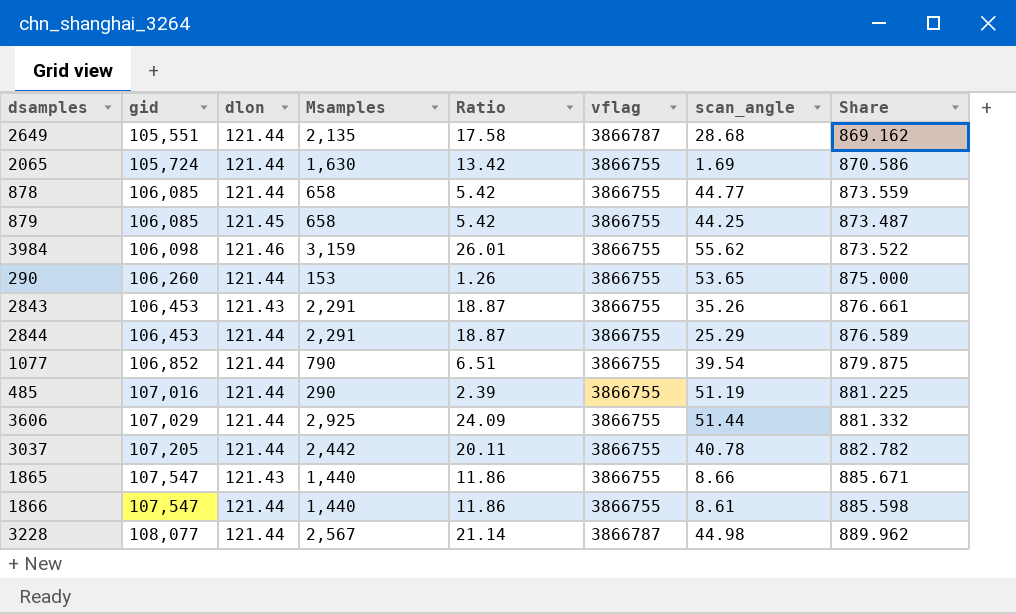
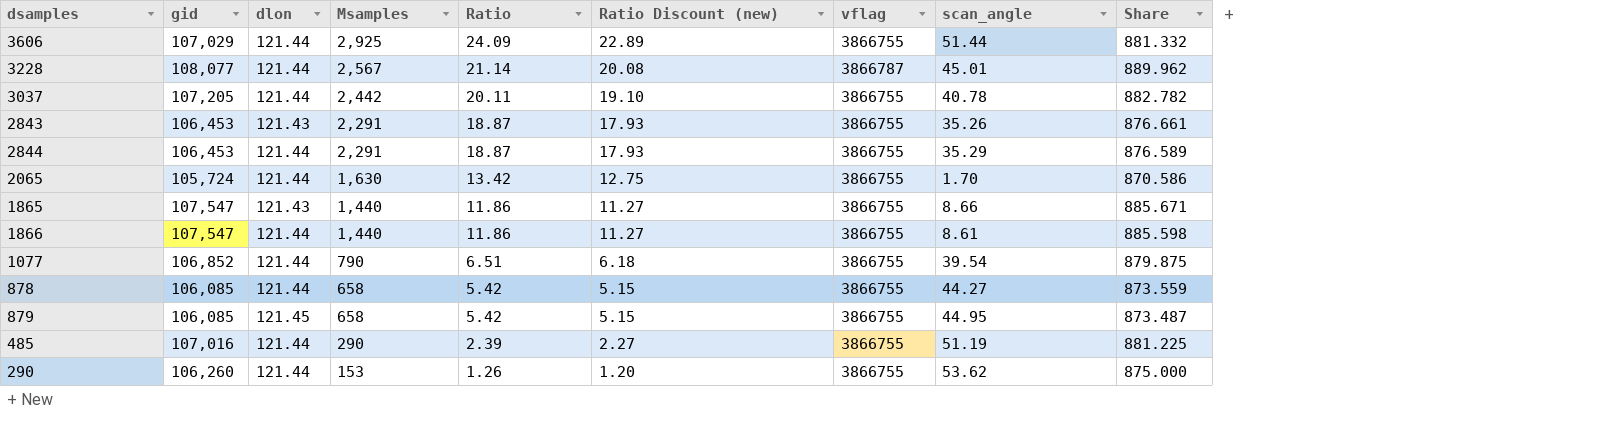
row order: gid ascending -> Msamples descending
column Ratio Discount (new) | formula: none -> [Ratio] * 0.95
row 2649: 105,551 | 121.44 | 2,135 | 17.58 | 3866787 | 28.68 | 869.162 -> none
row 3984: 106,098 | 121.46 | 3,159 | 26.01 | 3866755 | 55.62 | 873.522 -> none
3228 | scan_angle: 44.98 -> 45.01
2844 | scan_angle: 25.29 -> 35.29
2065 | scan_angle: 1.69 -> 1.70
878 | scan_angle: 44.77 -> 44.27
879 | scan_angle: 44.25 -> 44.95
290 | scan_angle: 53.65 -> 53.62

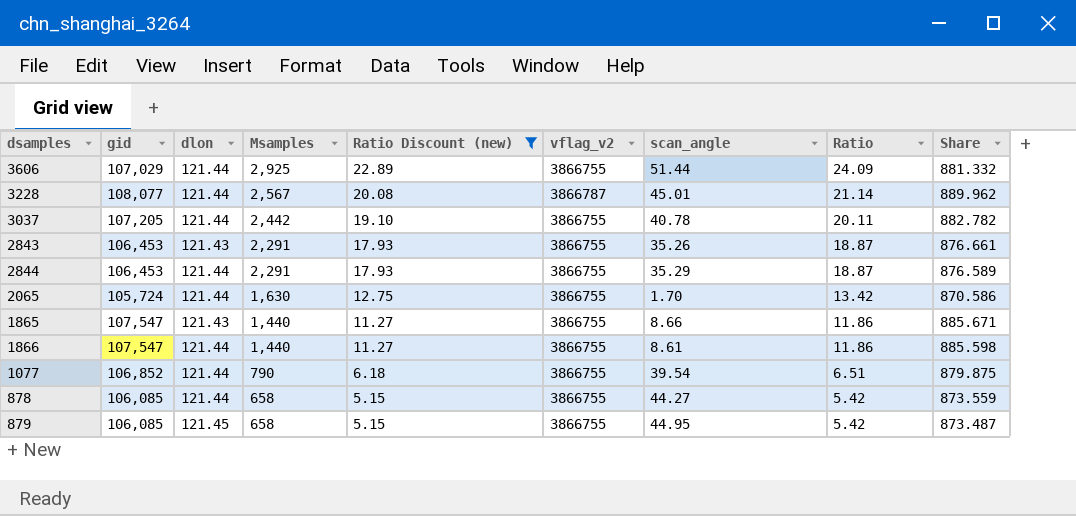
filter: none -> Ratio Discount (new) >= 5.15
column name: vflag -> vflag_v2
column Ratio | position: 5 -> 8

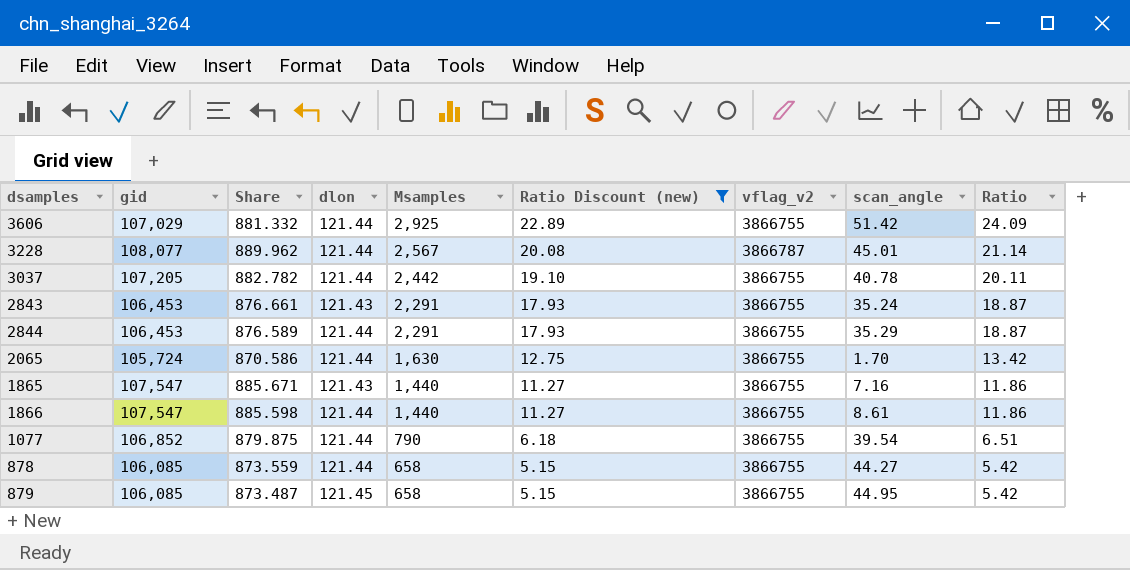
column Share | position: 9 -> 3
3606 | scan_angle: 51.44 -> 51.42
2843 | scan_angle: 35.26 -> 35.24
1865 | scan_angle: 8.66 -> 7.16

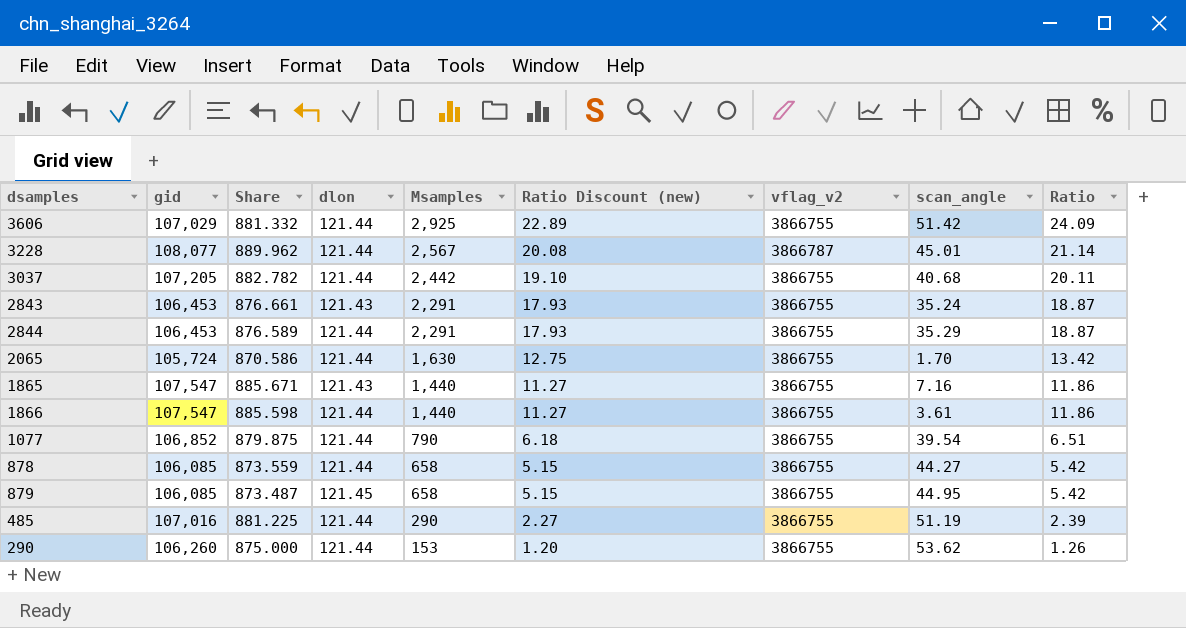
filter: Ratio Discount (new) >= 5.15 -> none
3037 | scan_angle: 40.78 -> 40.68
1866 | scan_angle: 8.61 -> 3.61

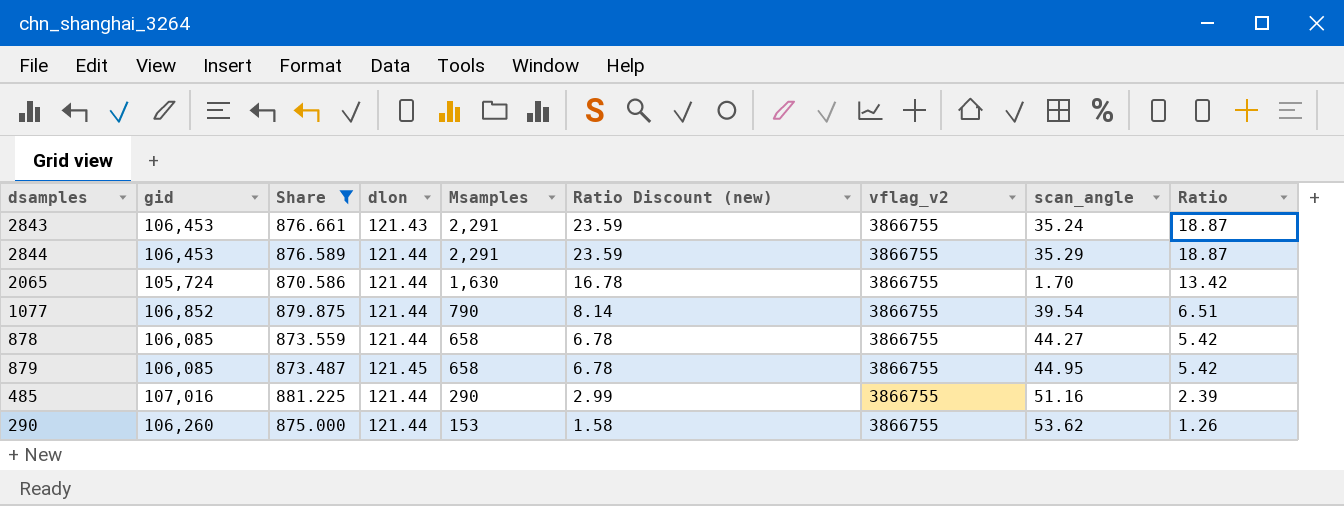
filter: none -> Share <= 881.225
column Ratio Discount (new) | formula: [Ratio] * 0.95 -> [Ratio] * 1.25
485 | scan_angle: 51.19 -> 51.16

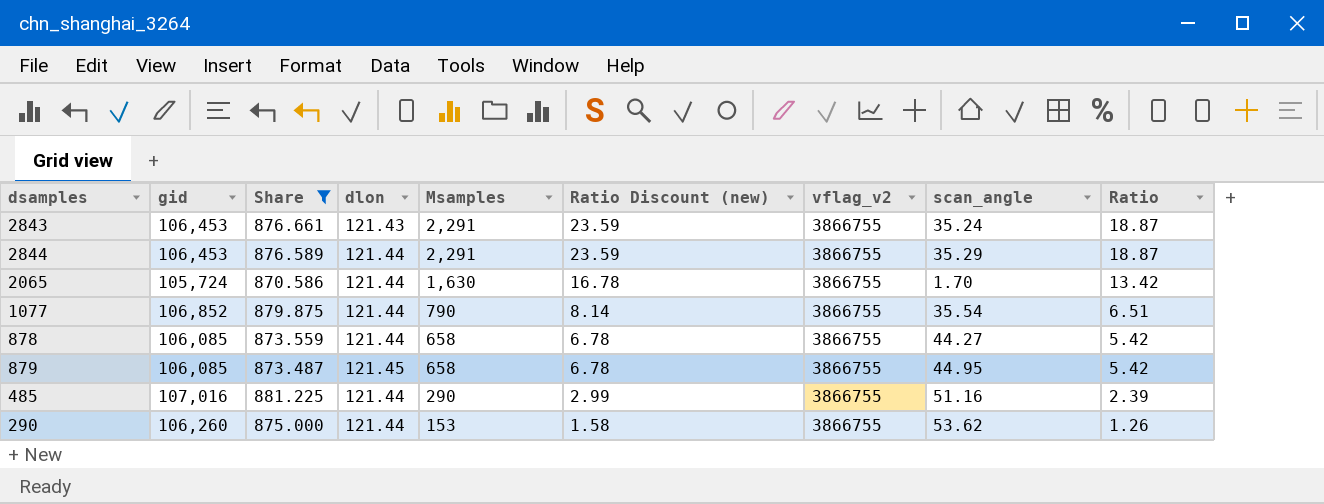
1077 | scan_angle: 39.54 -> 35.54

